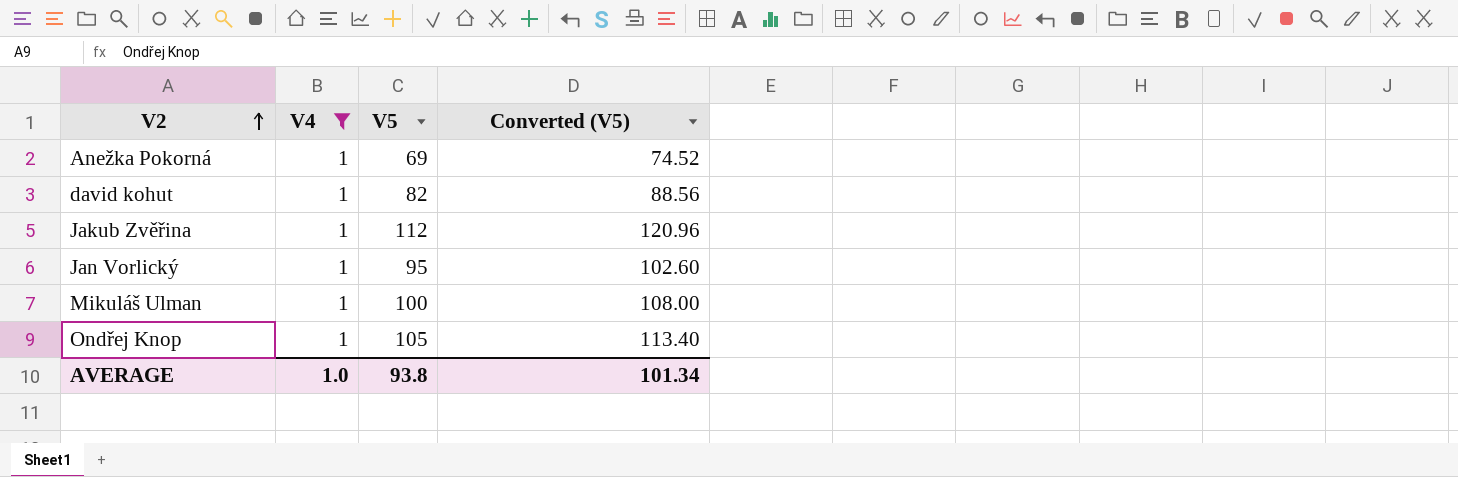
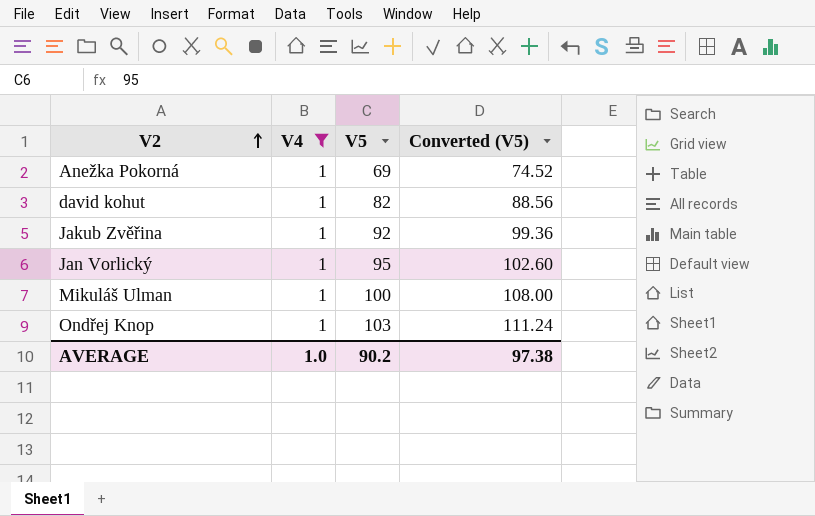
Jakub Zvěřina | V5: 112 -> 92
Jakub Zvěřina | Converted (V5): 120.96 -> 99.36
Ondřej Knop | V5: 105 -> 103
Ondřej Knop | Converted (V5): 113.40 -> 111.24
AVERAGE | V5: 93.8 -> 90.2
AVERAGE | Converted (V5): 101.34 -> 97.38

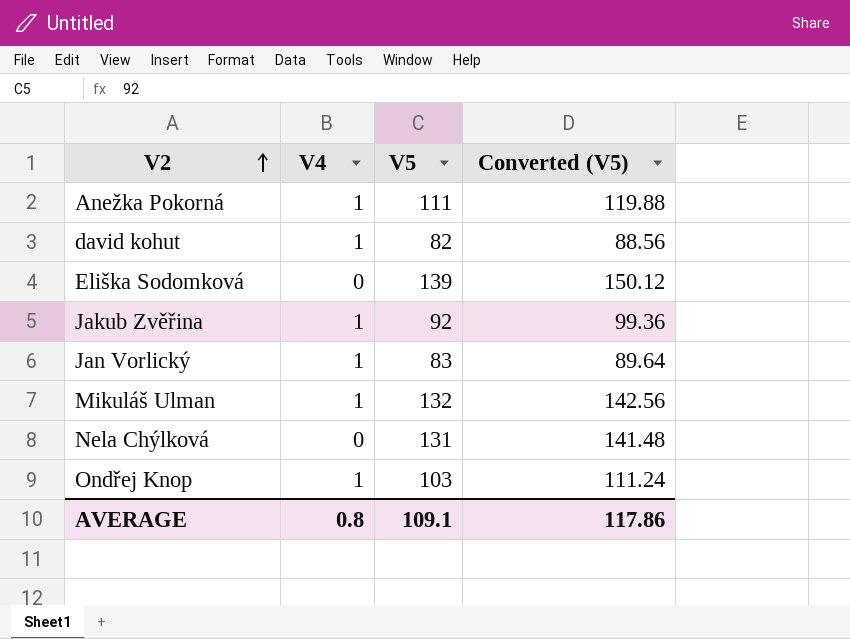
filter: V4 = 1 -> none
Anežka Pokorná | V5: 69 -> 111
Anežka Pokorná | Converted (V5): 74.52 -> 119.88
Jan Vorlický | V5: 95 -> 83
Jan Vorlický | Converted (V5): 102.60 -> 89.64
Mikuláš Ulman | V5: 100 -> 132
Mikuláš Ulman | Converted (V5): 108.00 -> 142.56
AVERAGE | V4: 1.0 -> 0.8
AVERAGE | V5: 90.2 -> 109.1
AVERAGE | Converted (V5): 97.38 -> 117.86

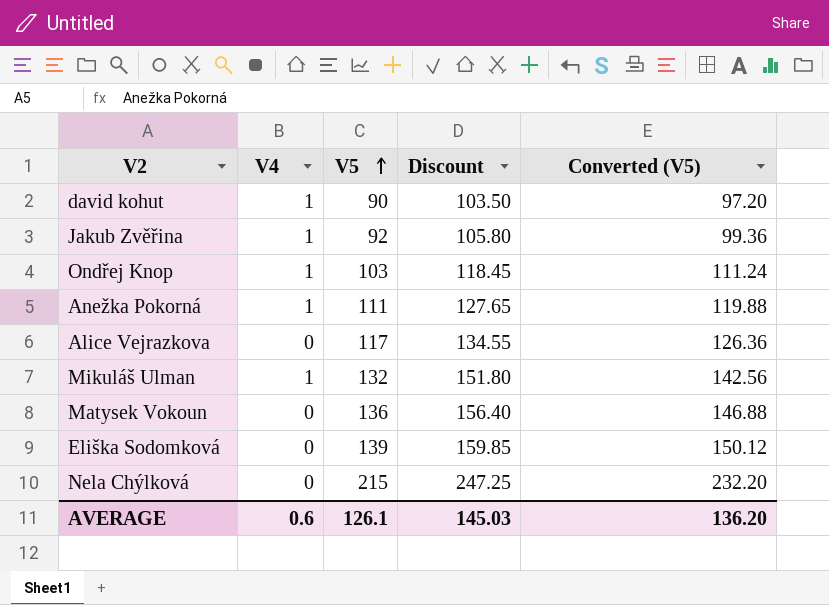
row order: V2 ascending -> V5 ascending
column Discount | formula: none -> [V5] * 1.15
row Jan Vorlický: 1 | 83 | 89.64 -> none
david kohut | V5: 82 -> 90
david kohut | Converted (V5): 88.56 -> 97.20
row Alice Vejrazkova: none -> 0 | 117 | 134.55 | 126.36
row Matysek Vokoun: none -> 0 | 136 | 156.40 | 146.88
Nela Chýlková | V5: 131 -> 215
Nela Chýlková | Converted (V5): 141.48 -> 232.20
AVERAGE | V4: 0.8 -> 0.6
AVERAGE | V5: 109.1 -> 126.1
AVERAGE | Converted (V5): 117.86 -> 136.20

